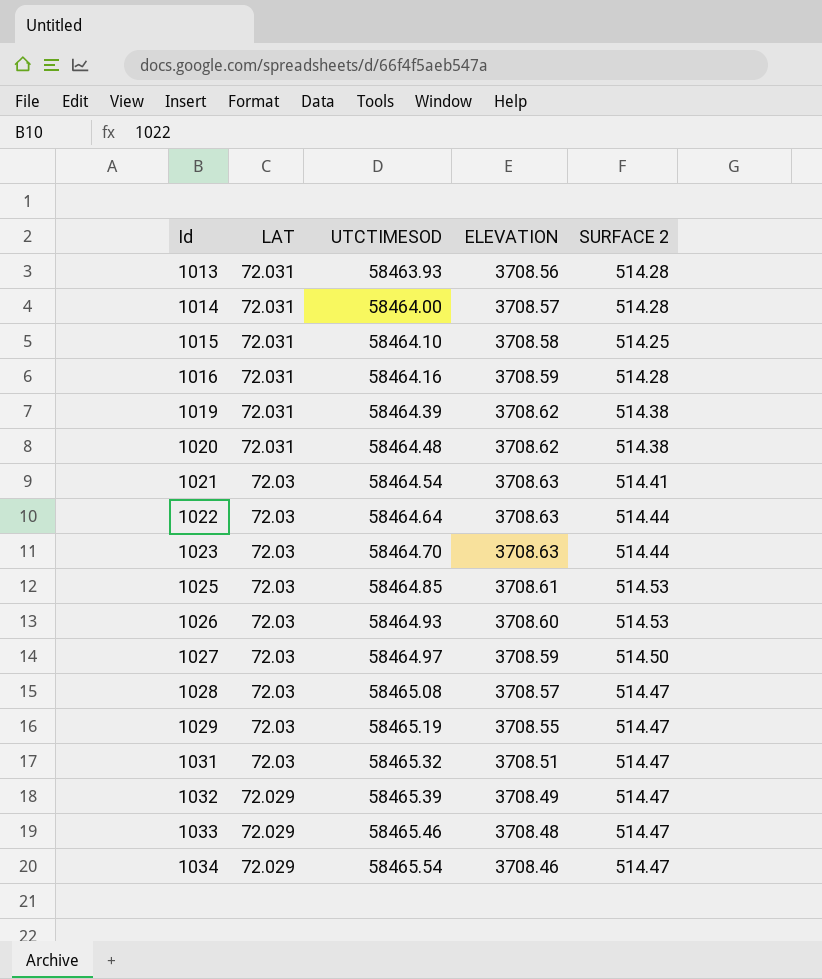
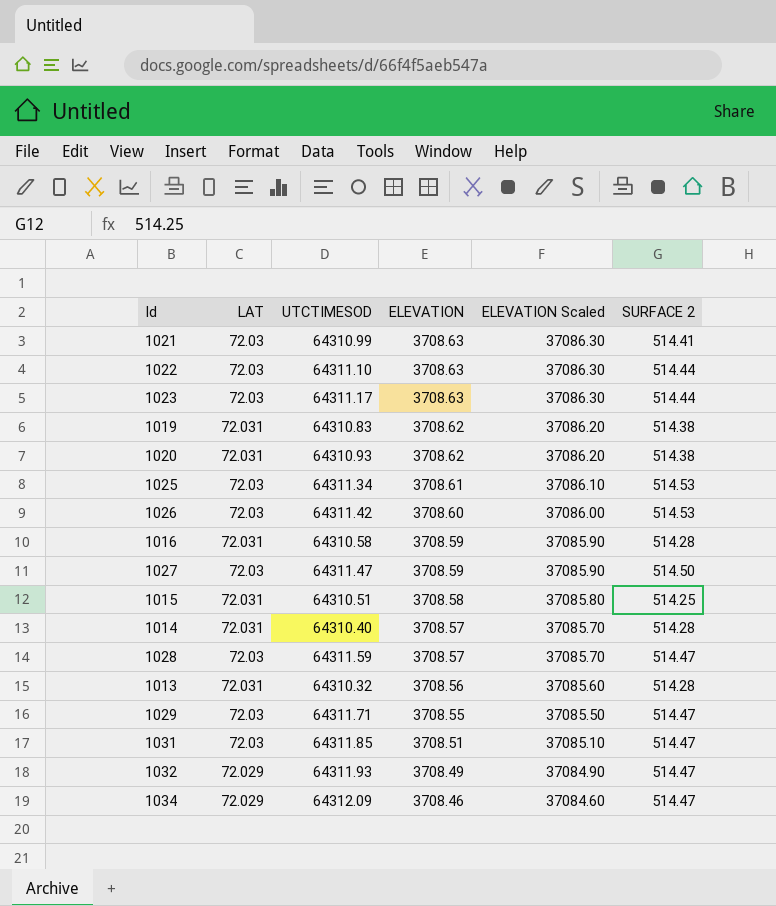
row order: Id ascending -> ELEVATION descending
column ELEVATION Scaled | formula: none -> [ELEVATION] * 10
row 1033: 72.029 | 58465.46 | 3708.48 | 514.47 -> none
1021 | UTCTIMESOD: 58464.54 -> 64310.99
1022 | UTCTIMESOD: 58464.64 -> 64311.10
1023 | UTCTIMESOD: 58464.70 -> 64311.17
1019 | UTCTIMESOD: 58464.39 -> 64310.83
1020 | UTCTIMESOD: 58464.48 -> 64310.93
1025 | UTCTIMESOD: 58464.85 -> 64311.34
1026 | UTCTIMESOD: 58464.93 -> 64311.42
1016 | UTCTIMESOD: 58464.16 -> 64310.58
1027 | UTCTIMESOD: 58464.97 -> 64311.47
1015 | UTCTIMESOD: 58464.10 -> 64310.51
1014 | UTCTIMESOD: 58464.00 -> 64310.40
1028 | UTCTIMESOD: 58465.08 -> 64311.59
1013 | UTCTIMESOD: 58463.93 -> 64310.32
1029 | UTCTIMESOD: 58465.19 -> 64311.71
1031 | UTCTIMESOD: 58465.32 -> 64311.85
1032 | UTCTIMESOD: 58465.39 -> 64311.93
1034 | UTCTIMESOD: 58465.54 -> 64312.09

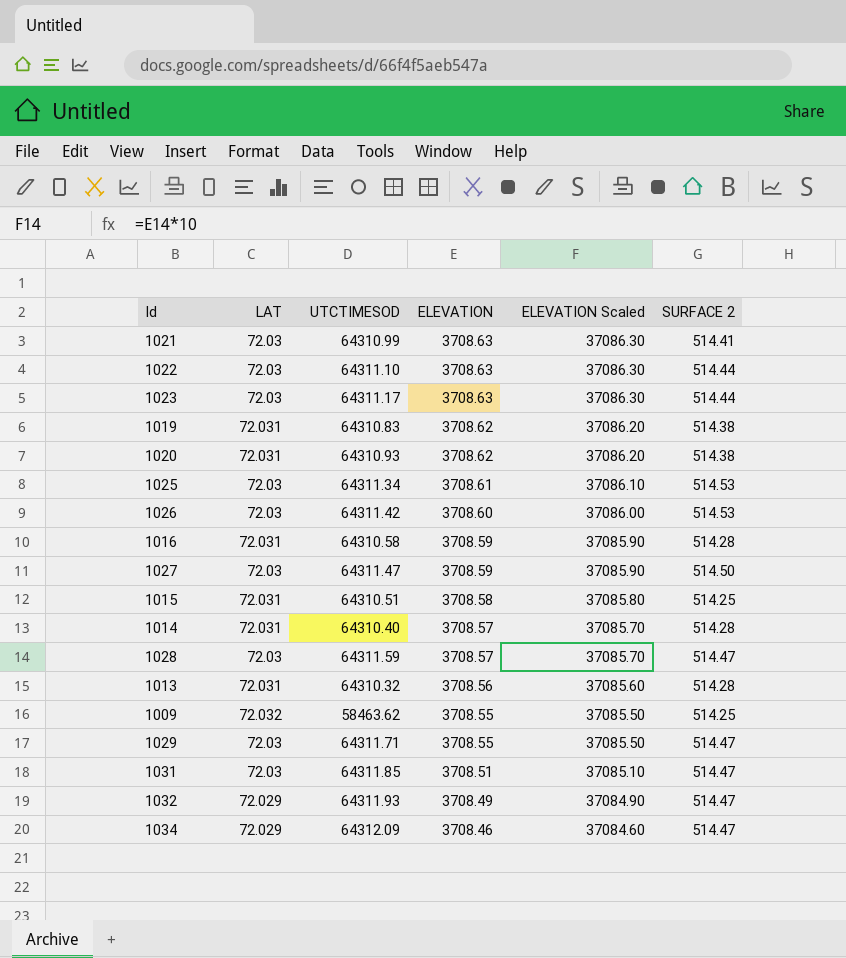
row 1009: none -> 72.032 | 58463.62 | 3708.55 | 37085.50 | 514.25

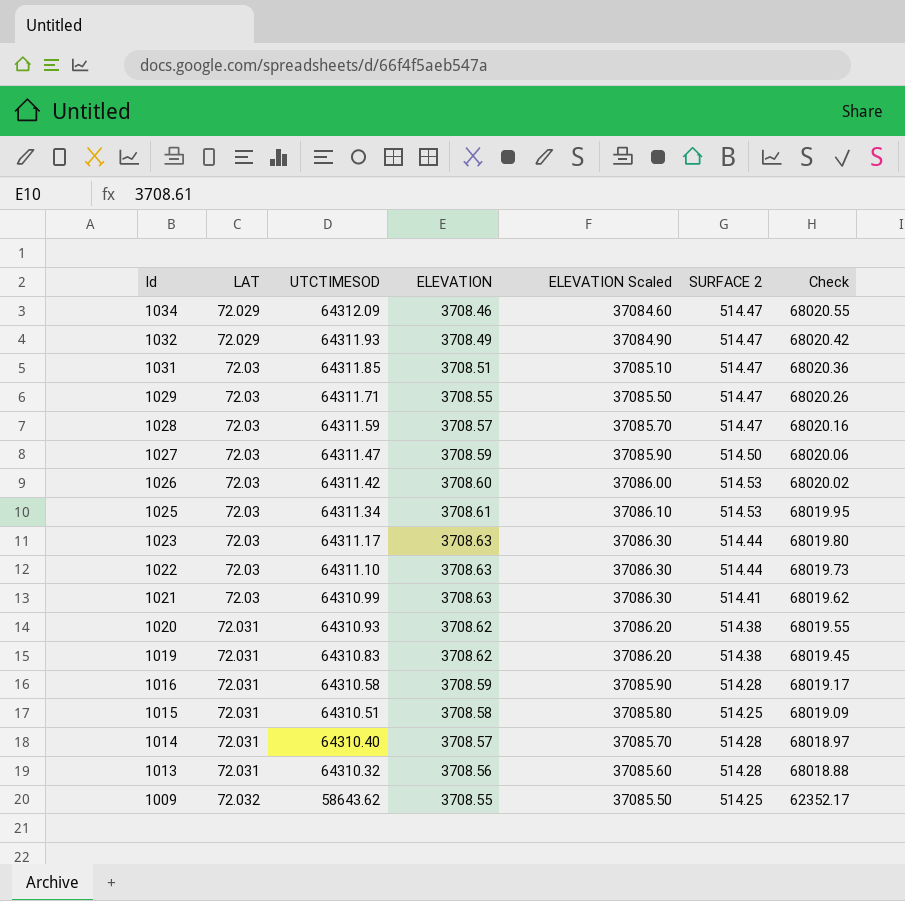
row order: ELEVATION descending -> Id descending
column Check | formula: none -> [UTCTIMESOD] + [ELEVATION]
1009 | UTCTIMESOD: 58463.62 -> 58643.62

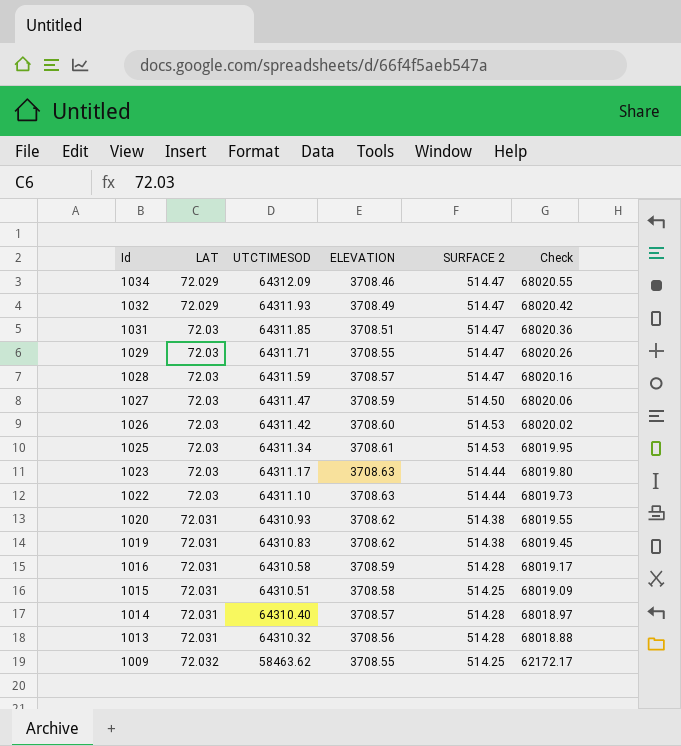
column ELEVATION Scaled | formula: [ELEVATION] * 10 -> none
row 1021: 72.03 | 64310.99 | 3708.63 | 37086.30 | 514.41 | 68019.62 -> none
1009 | UTCTIMESOD: 58643.62 -> 58463.62
1009 | Check: 62352.17 -> 62172.17

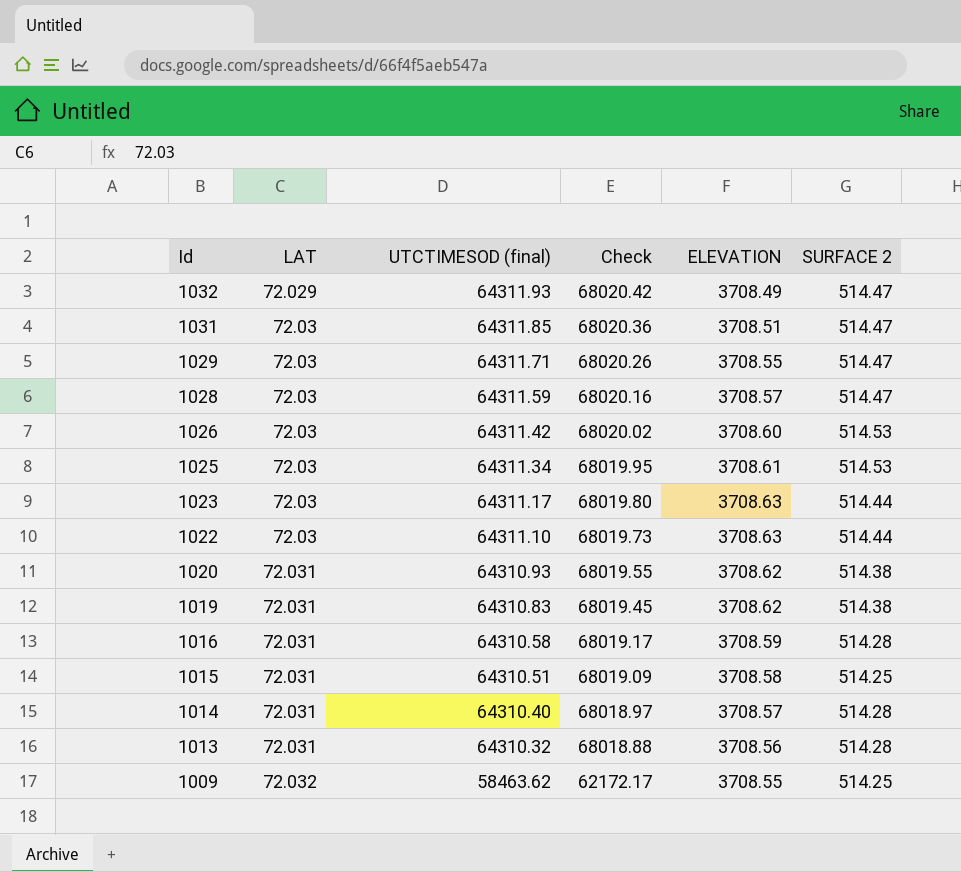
column name: UTCTIMESOD -> UTCTIMESOD (final)
column Check | position: 6 -> 4
row 1034: 72.029 | 64312.09 | 3708.46 | 514.47 | 68020.55 -> none
row 1027: 72.03 | 64311.47 | 3708.59 | 514.50 | 68020.06 -> none

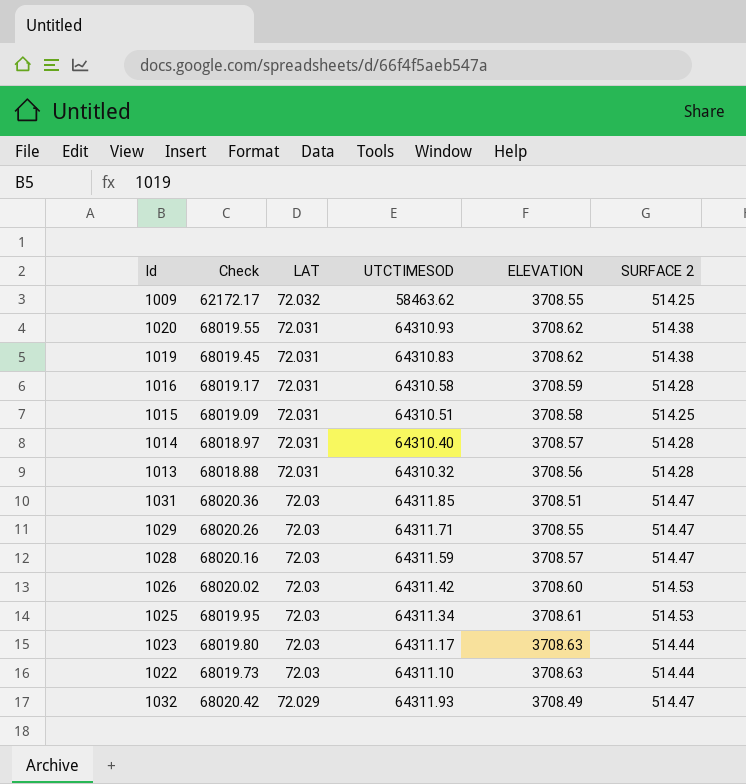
row order: Id descending -> LAT descending
column Check | position: 4 -> 2
column name: UTCTIMESOD (final) -> UTCTIMESOD

